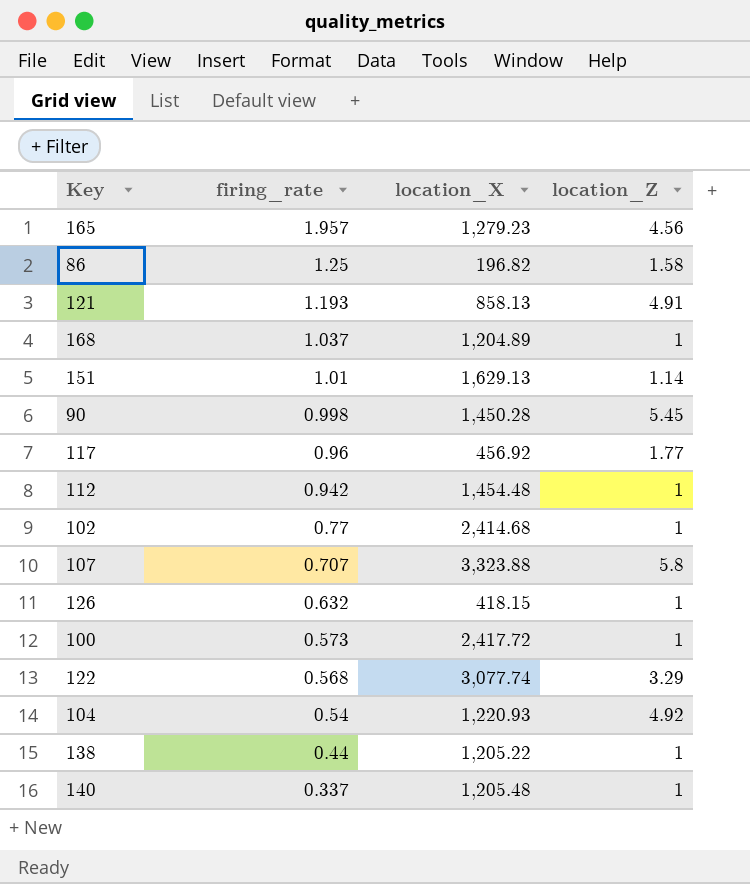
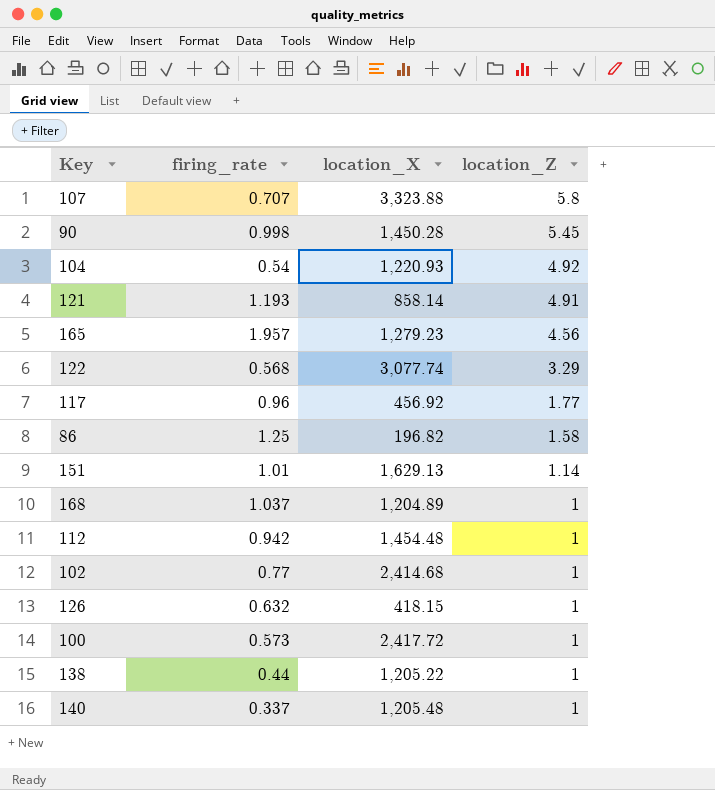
row order: firing_rate descending -> location_Z descending
121 | location_X: 858.13 -> 858.14

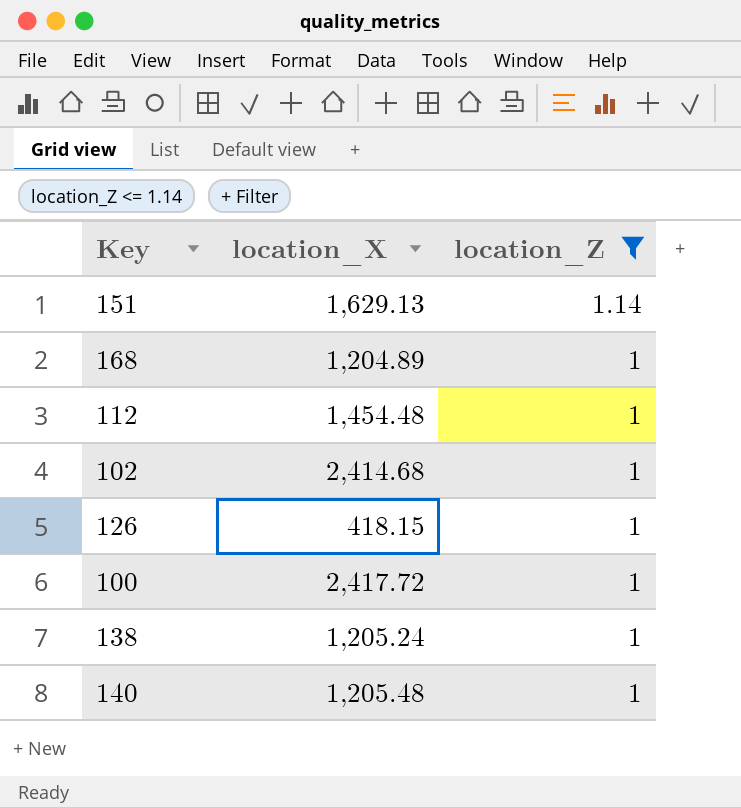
filter: none -> location_Z <= 1.14
column firing_rate | position: 2 -> none
138 | location_X: 1,205.22 -> 1,205.24

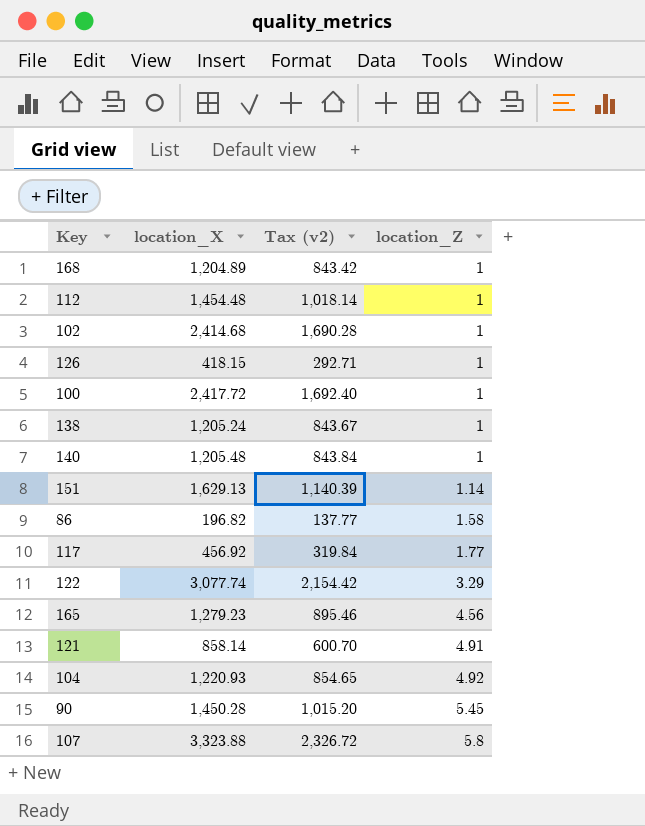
filter: location_Z <= 1.14 -> none
row order: location_Z descending -> location_Z ascending
column Tax (v2) | formula: none -> [location_X] * 0.7

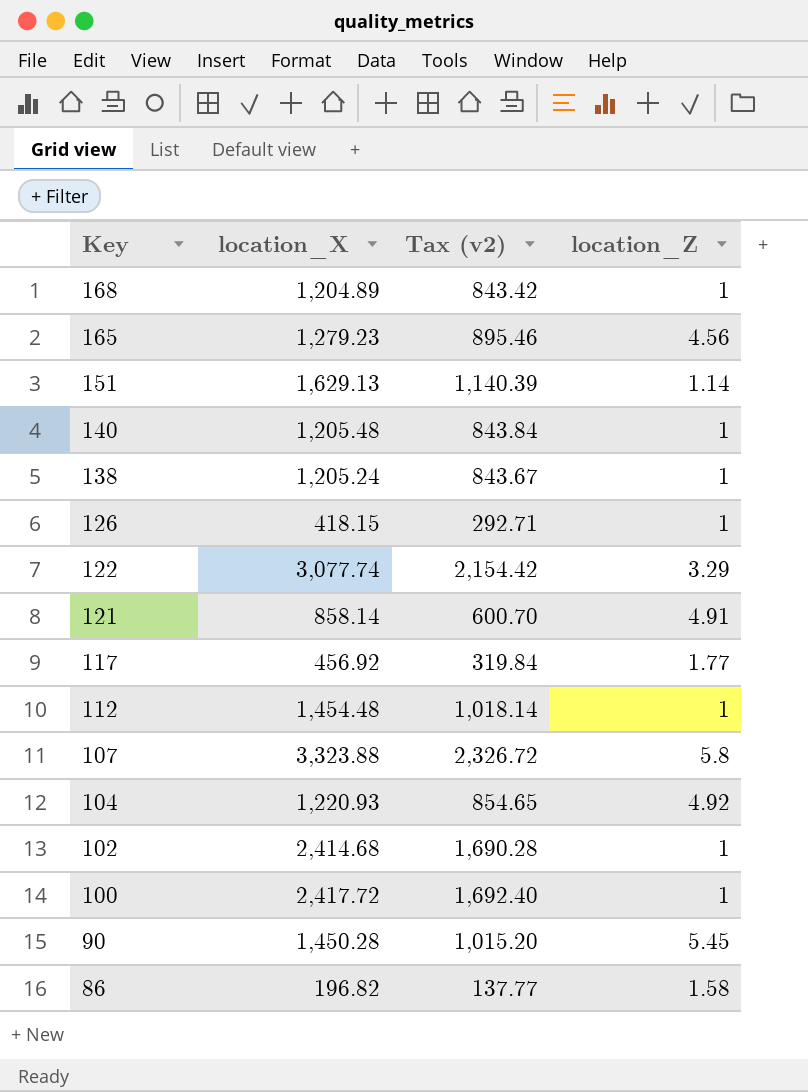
row order: location_Z ascending -> Key descending

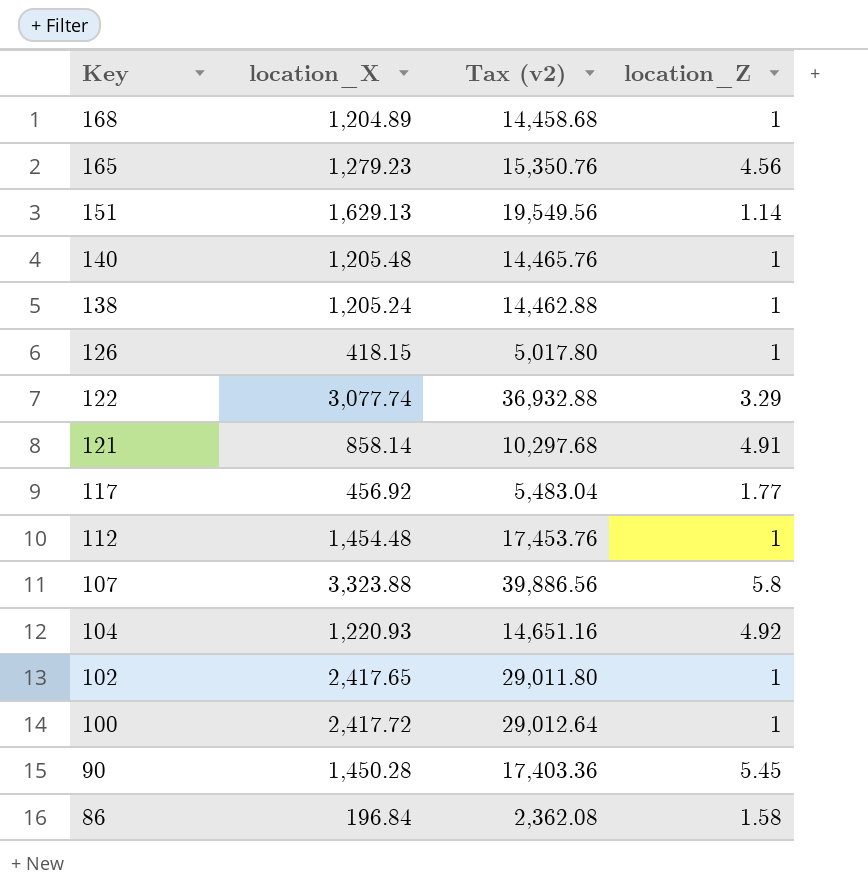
column Tax (v2) | formula: [location_X] * 0.7 -> [location_X] * 12
102 | location_X: 2,414.68 -> 2,417.65
86 | location_X: 196.82 -> 196.84

